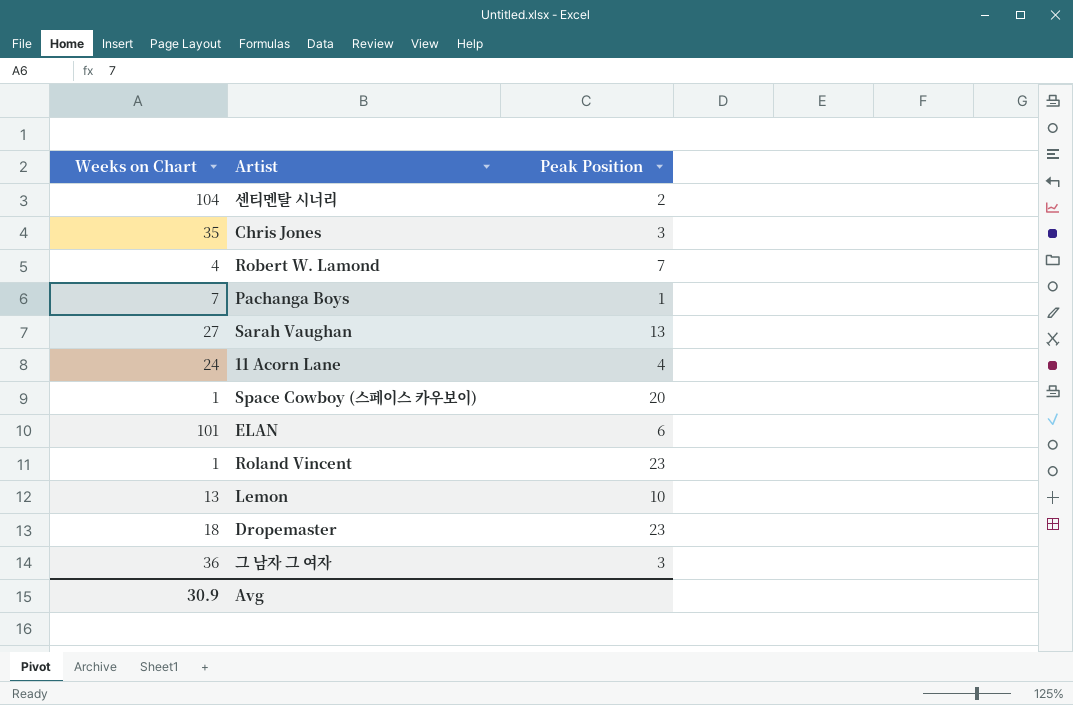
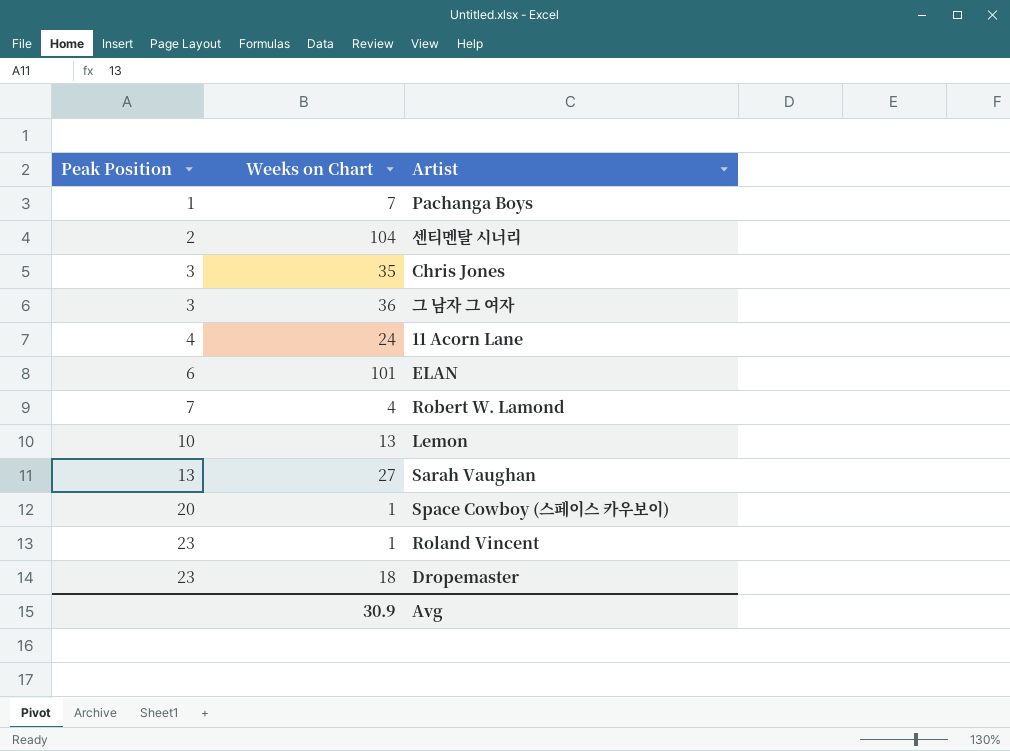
row order: none -> Peak Position ascending
column Peak Position | position: 3 -> 1

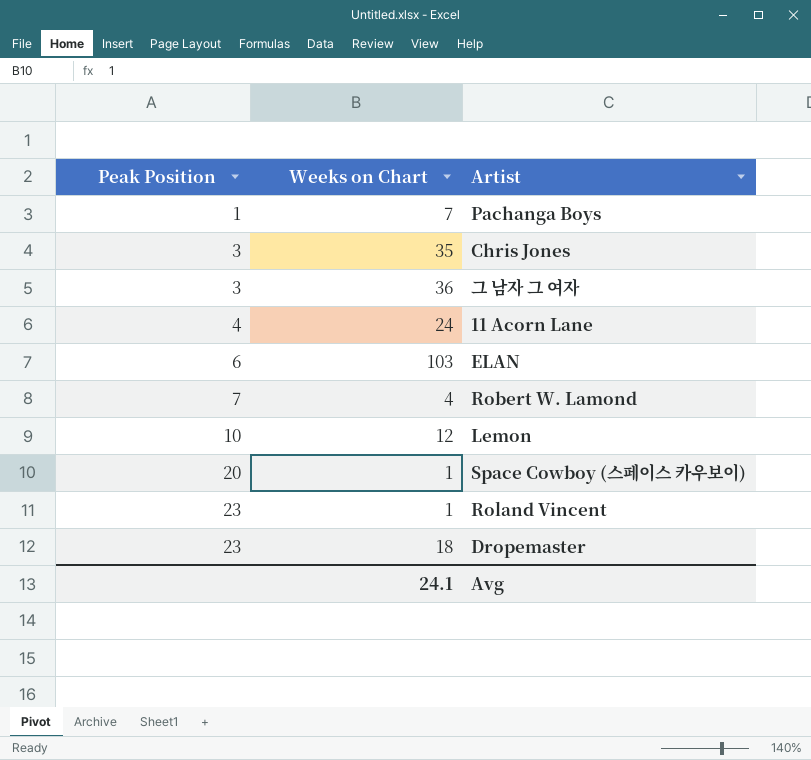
row 센티멘탈 시너리: 2 | 104 -> none
row Sarah Vaughan: 13 | 27 -> none
ELAN | Weeks on Chart: 101 -> 103
Lemon | Weeks on Chart: 13 -> 12
Avg | Weeks on Chart: 30.9 -> 24.1

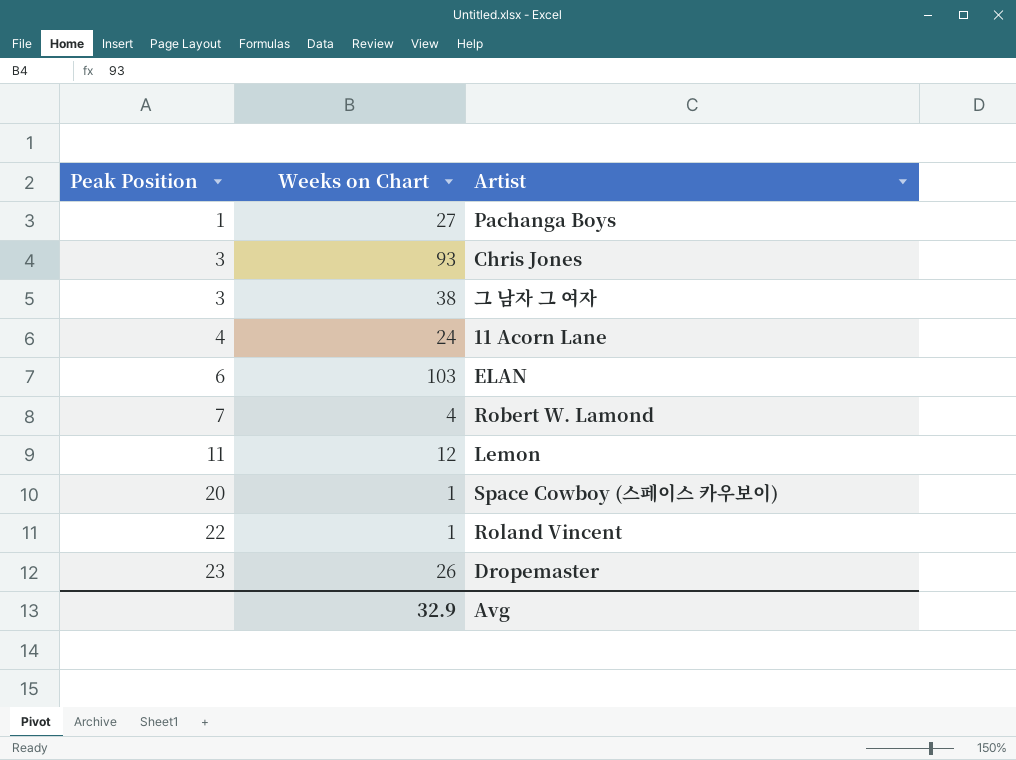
Pachanga Boys | Weeks on Chart: 7 -> 27
Chris Jones | Weeks on Chart: 35 -> 93
그 남자 그 여자 | Weeks on Chart: 36 -> 38
Lemon | Peak Position: 10 -> 11
Roland Vincent | Peak Position: 23 -> 22
Dropemaster | Weeks on Chart: 18 -> 26
Avg | Weeks on Chart: 24.1 -> 32.9

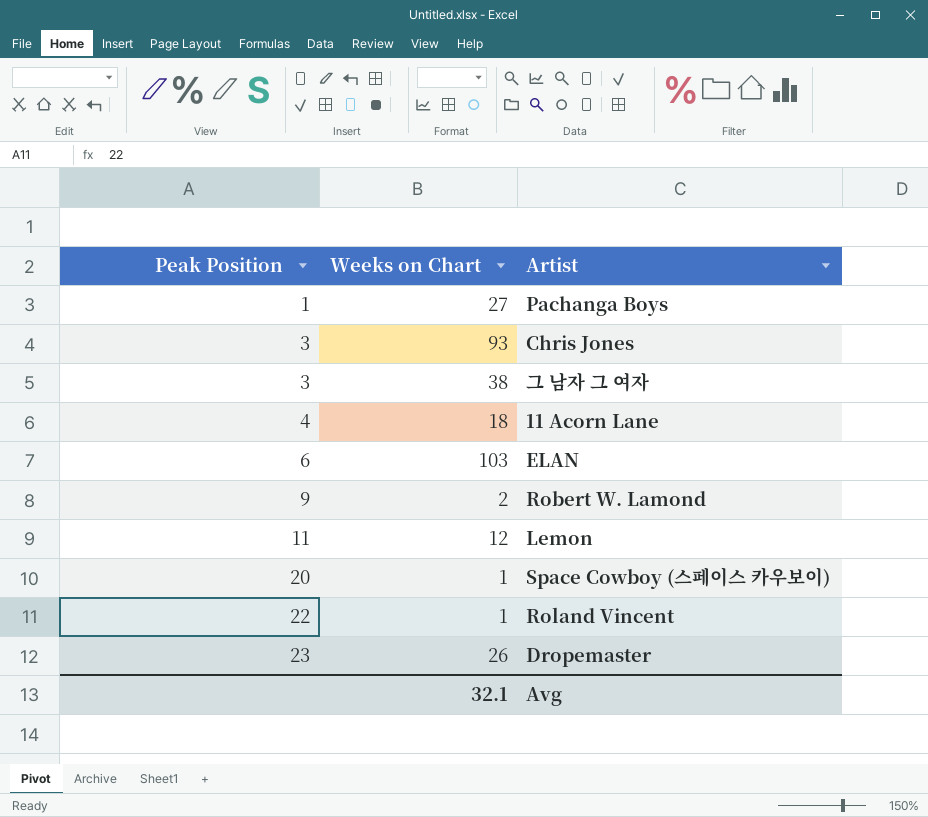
11 Acorn Lane | Weeks on Chart: 24 -> 18
Robert W. Lamond | Peak Position: 7 -> 9
Robert W. Lamond | Weeks on Chart: 4 -> 2
Avg | Weeks on Chart: 32.9 -> 32.1

